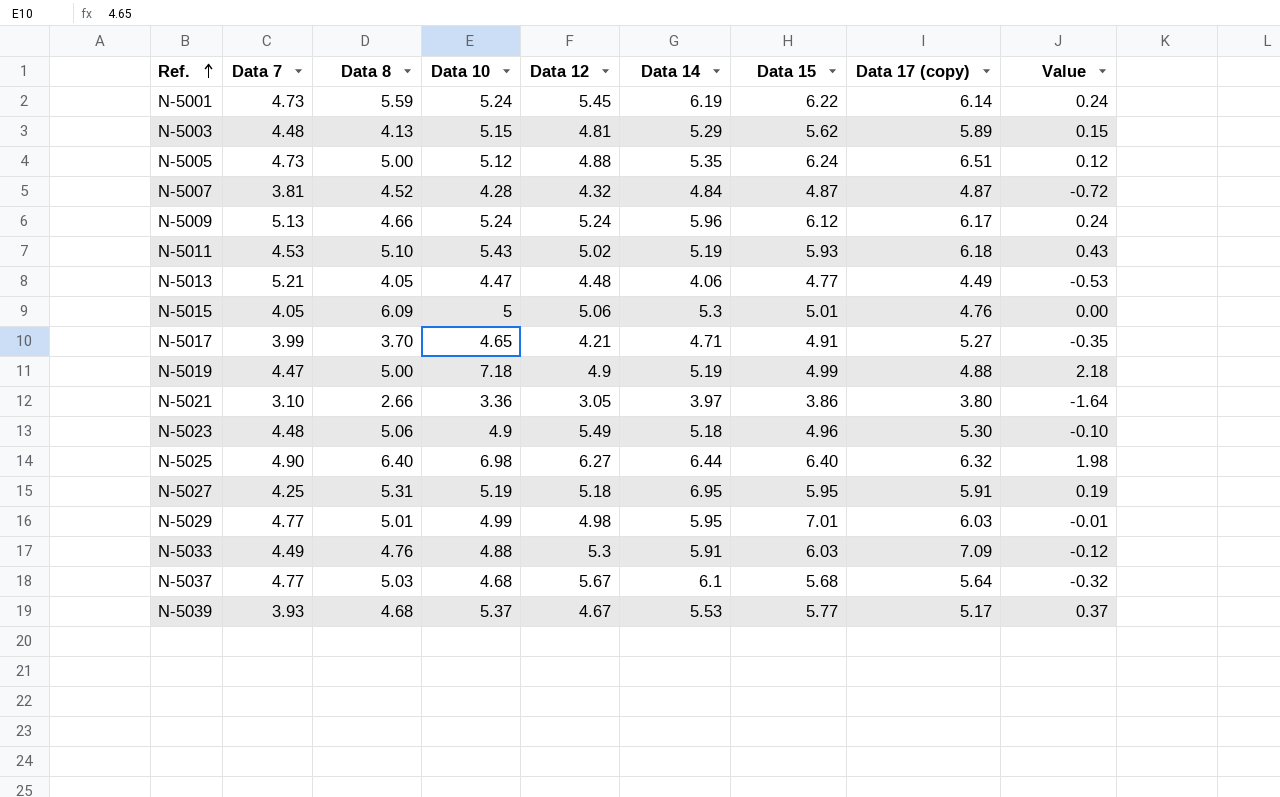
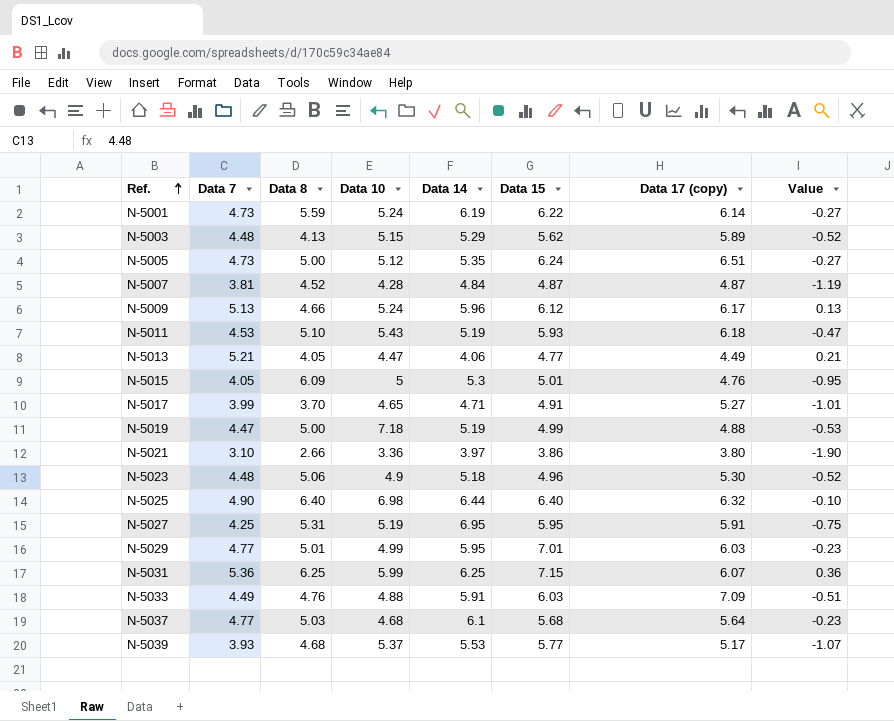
column Data 12 | position: 5 -> none
column Value | formula: [Data 10] - 5 -> [Data 7] - 5
row N-5031: none -> 5.36 | 6.25 | 5.99 | 6.25 | 7.15 | 6.07 | 0.36

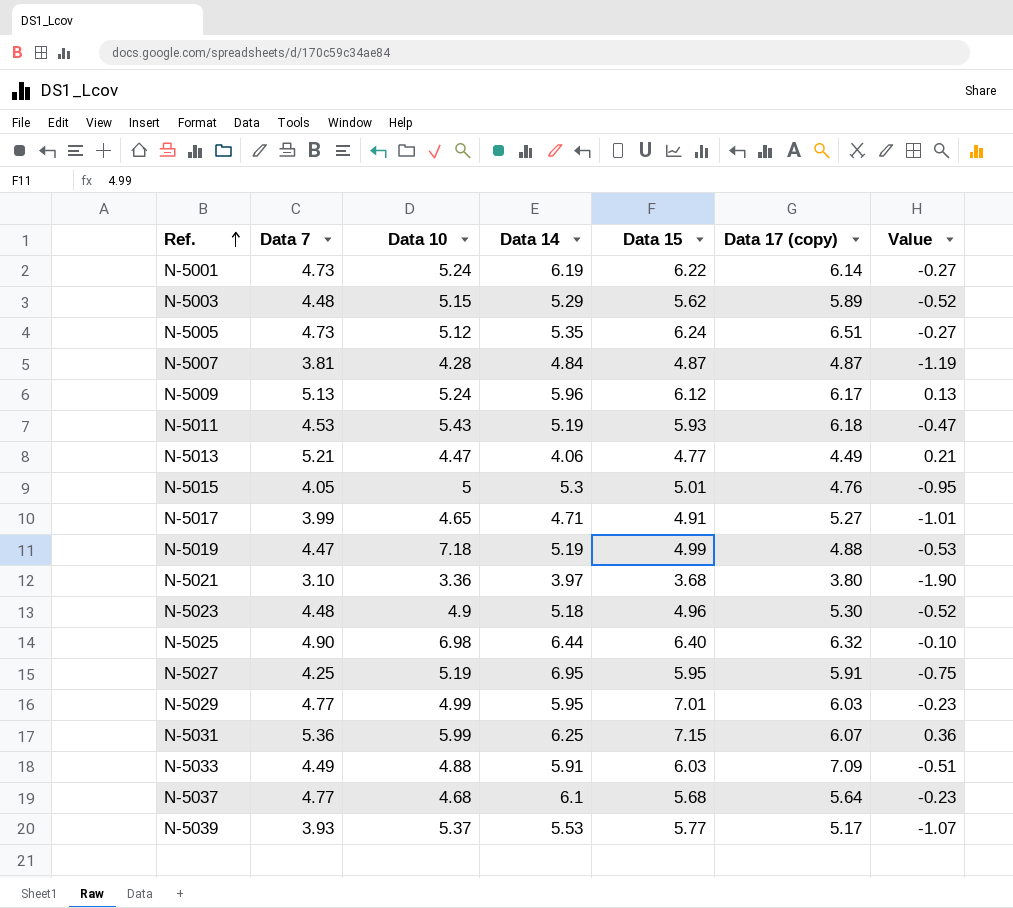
column Data 8 | position: 3 -> none
N-5021 | Data 15: 3.86 -> 3.68

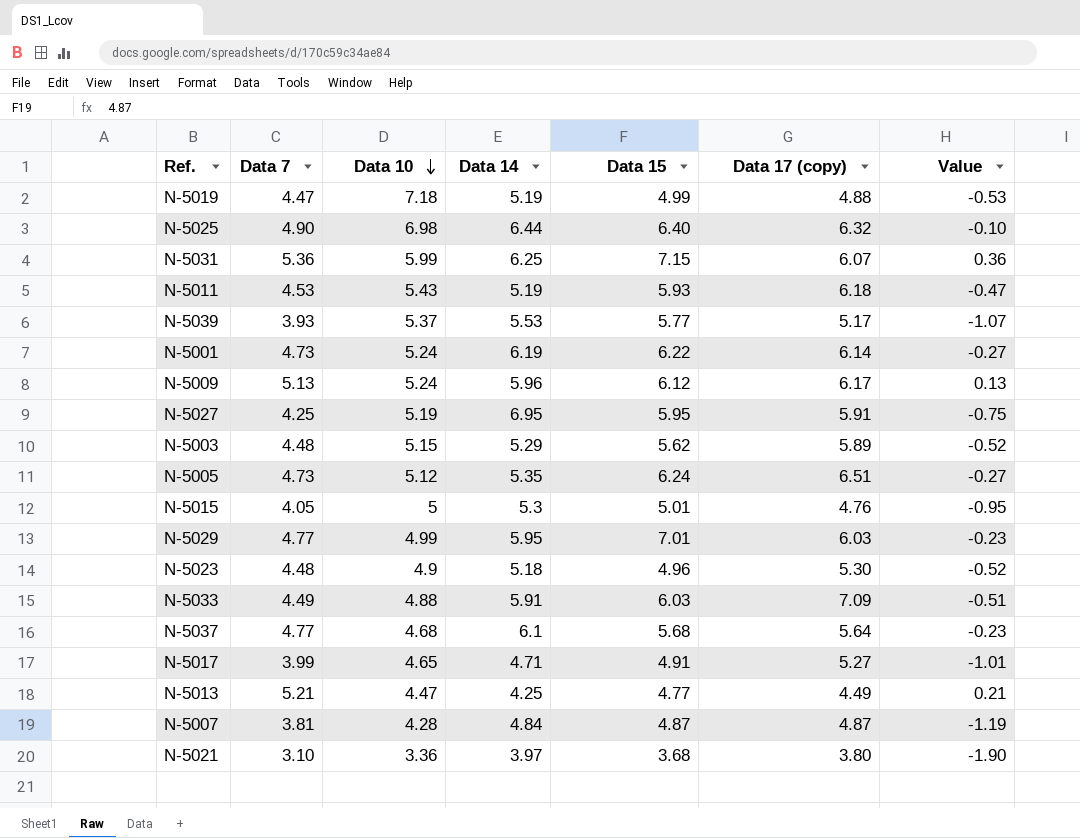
row order: Ref. ascending -> Data 10 descending
N-5013 | Data 14: 4.06 -> 4.25

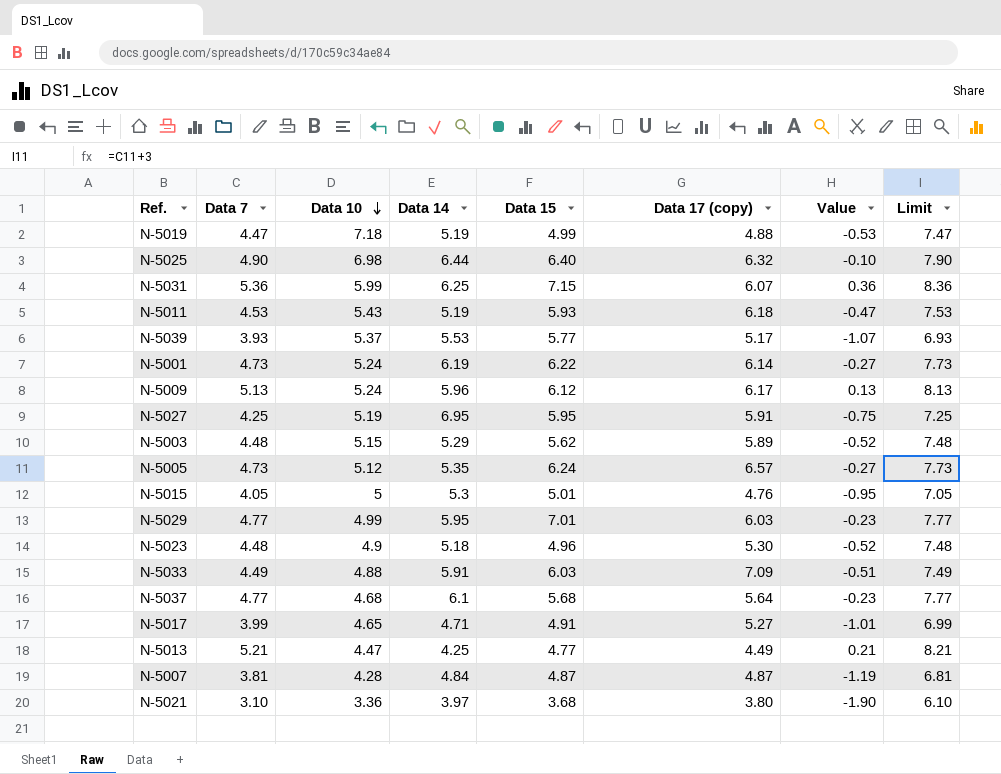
column Limit | formula: none -> [Data 7] + 3
N-5005 | Data 17 (copy): 6.51 -> 6.57

